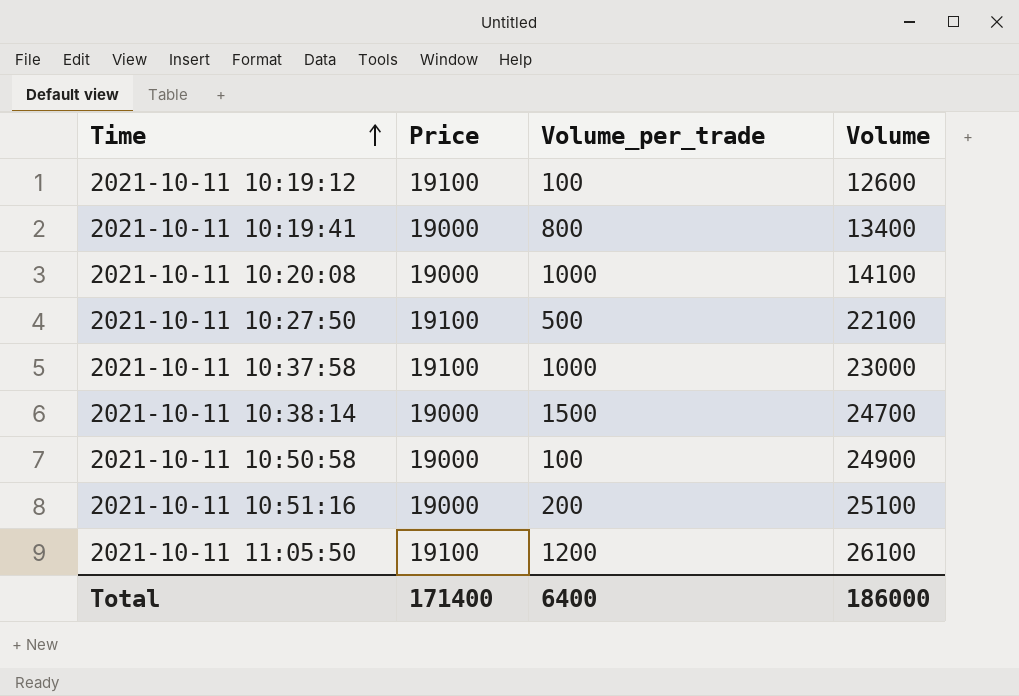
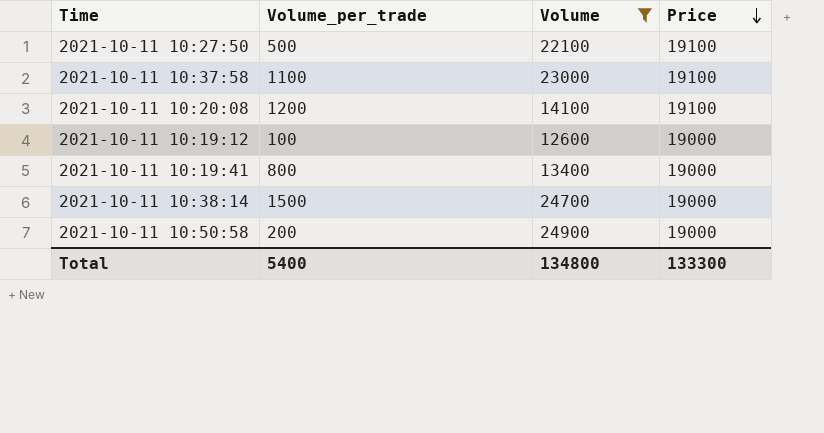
filter: none -> Volume <= 24900
row order: Time ascending -> Price descending
column Price | position: 2 -> 4
2021-10-11 10:37:58 | Volume_per_trade: 1000 -> 1100
2021-10-11 10:20:08 | Volume_per_trade: 1000 -> 1200
2021-10-11 10:20:08 | Price: 19000 -> 19100
2021-10-11 10:19:12 | Price: 19100 -> 19000
2021-10-11 10:50:58 | Volume_per_trade: 100 -> 200
Total | Volume_per_trade: 6400 -> 5400
Total | Volume: 186000 -> 134800
Total | Price: 171400 -> 133300

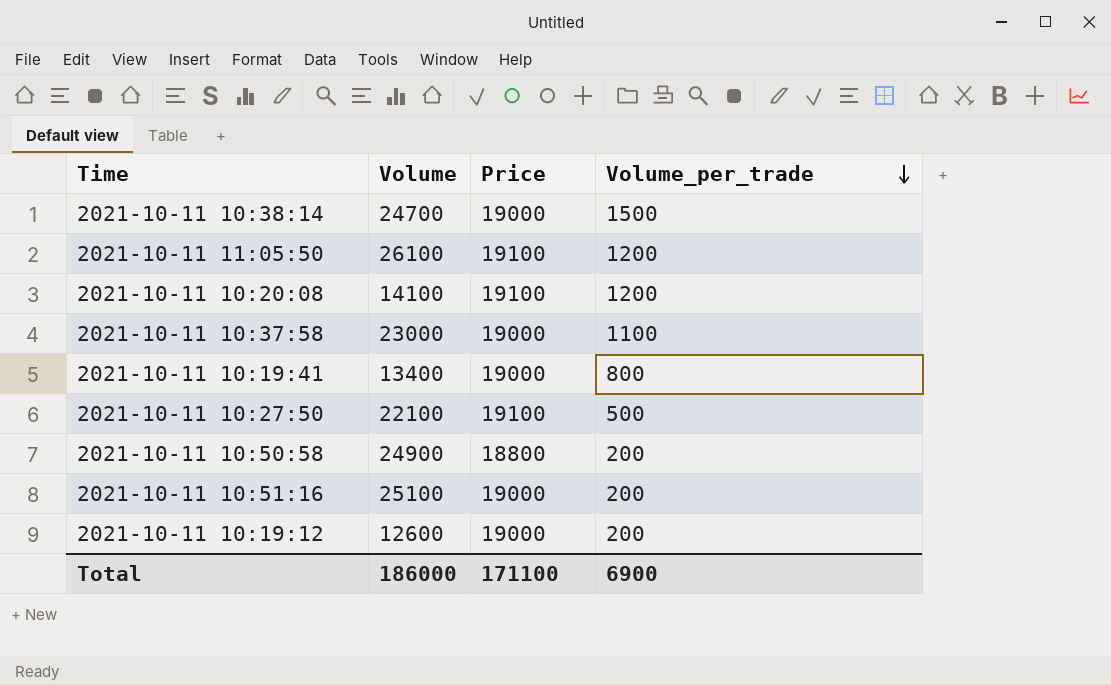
filter: Volume <= 24900 -> none
row order: Price descending -> Volume_per_trade descending
column Volume_per_trade | position: 2 -> 4
2021-10-11 10:37:58 | Price: 19100 -> 19000
2021-10-11 10:50:58 | Price: 19000 -> 18800
2021-10-11 10:19:12 | Volume_per_trade: 100 -> 200
Total | Volume: 134800 -> 186000
Total | Price: 133300 -> 171100
Total | Volume_per_trade: 5400 -> 6900

